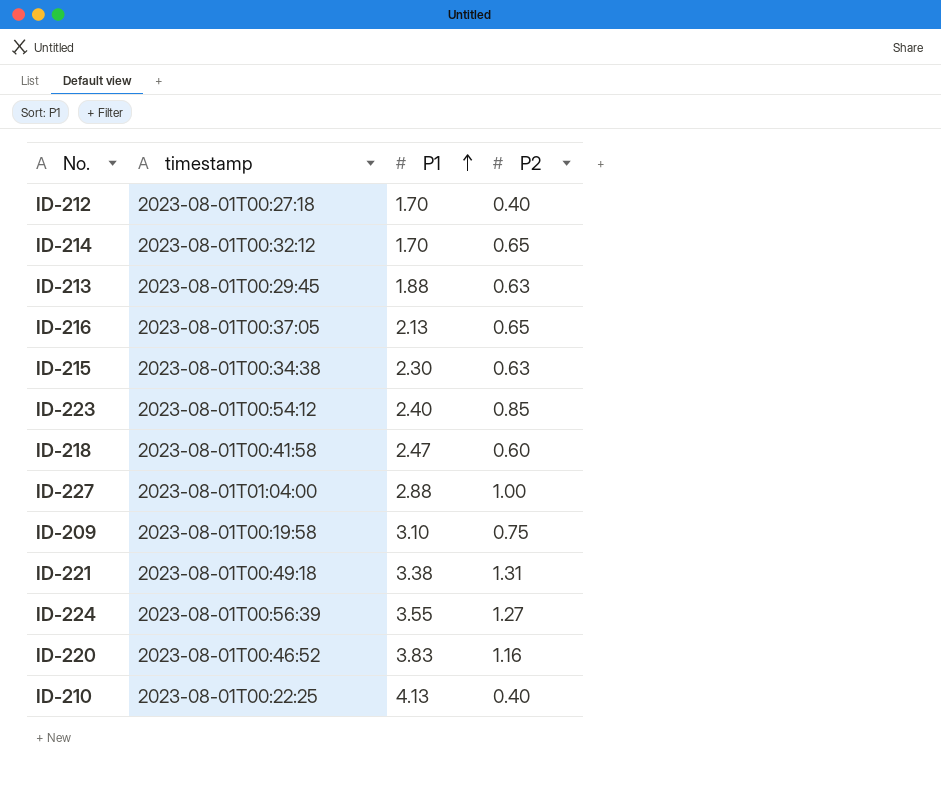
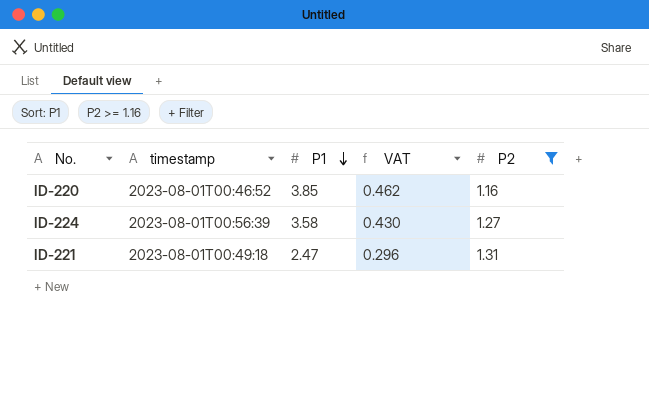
filter: none -> P2 >= 1.16
row order: P1 ascending -> P1 descending
column VAT | formula: none -> [P1] * 0.12
ID-220 | P1: 3.83 -> 3.85
ID-224 | P1: 3.55 -> 3.58
ID-221 | P1: 3.38 -> 2.47

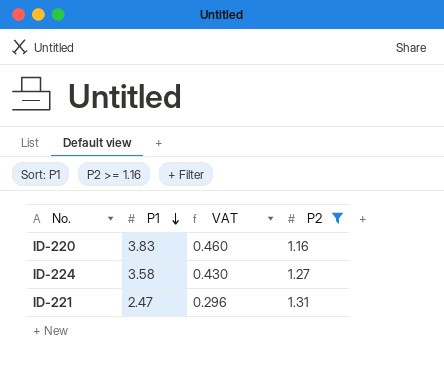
column timestamp | position: 2 -> none
ID-220 | P1: 3.85 -> 3.83
ID-220 | VAT: 0.462 -> 0.460

